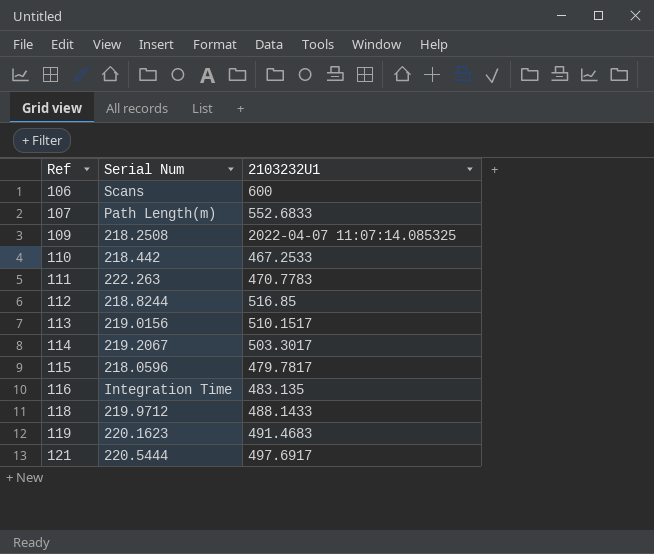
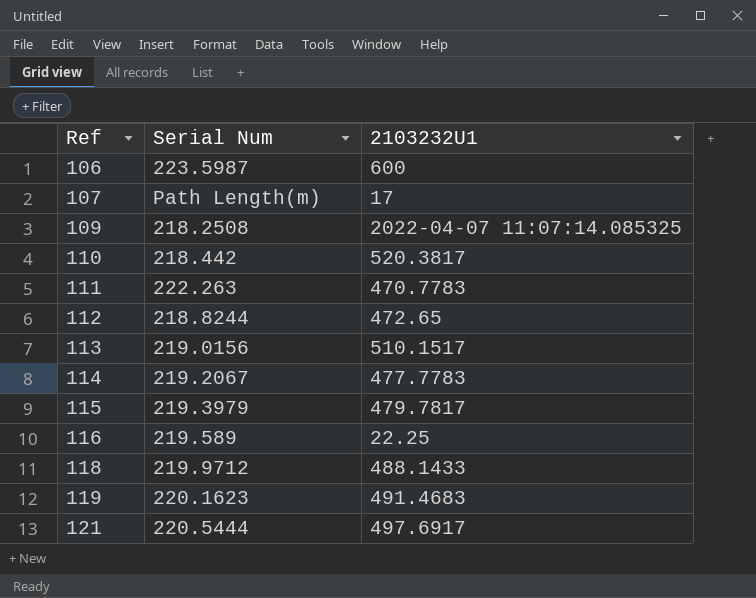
106 | Serial Num: Scans -> 223.5987
107 | 2103232U1: 552.6833 -> 17
110 | 2103232U1: 467.2533 -> 520.3817
112 | 2103232U1: 516.85 -> 472.65
114 | 2103232U1: 503.3017 -> 477.7783
115 | Serial Num: 218.0596 -> 219.3979
116 | Serial Num: Integration Time -> 219.589
116 | 2103232U1: 483.135 -> 22.25

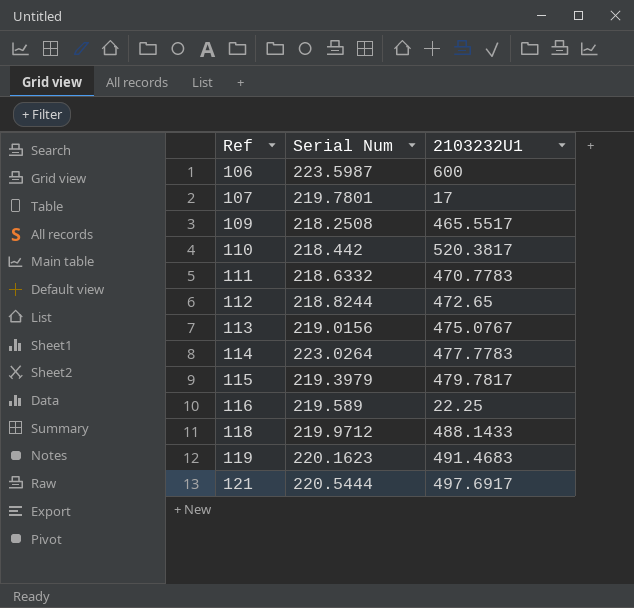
107 | Serial Num: Path Length(m) -> 219.7801
109 | 2103232U1: 2022-04-07 11:07:14.085325 -> 465.5517
111 | Serial Num: 222.263 -> 218.6332
113 | 2103232U1: 510.1517 -> 475.0767
114 | Serial Num: 219.2067 -> 223.0264

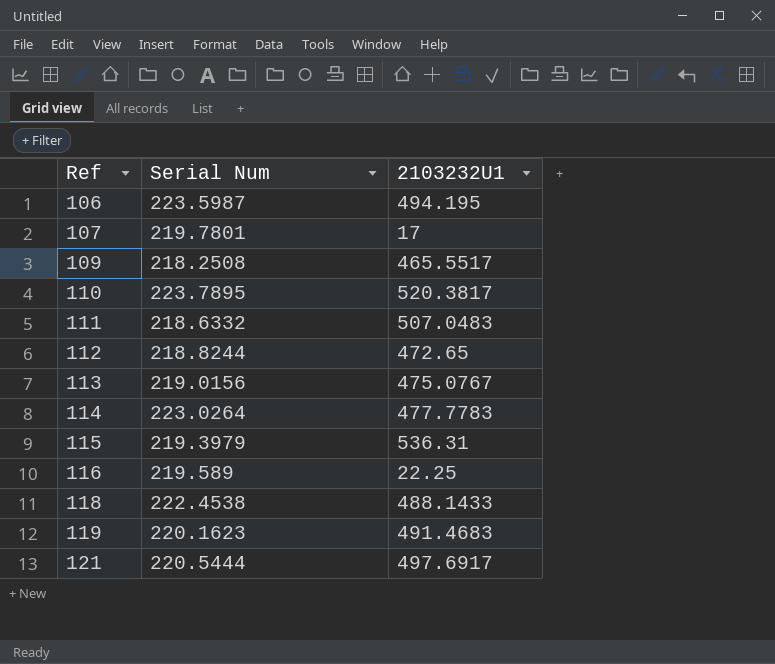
106 | 2103232U1: 600 -> 494.195
110 | Serial Num: 218.442 -> 223.7895
111 | 2103232U1: 470.7783 -> 507.0483
115 | 2103232U1: 479.7817 -> 536.31
118 | Serial Num: 219.9712 -> 222.4538

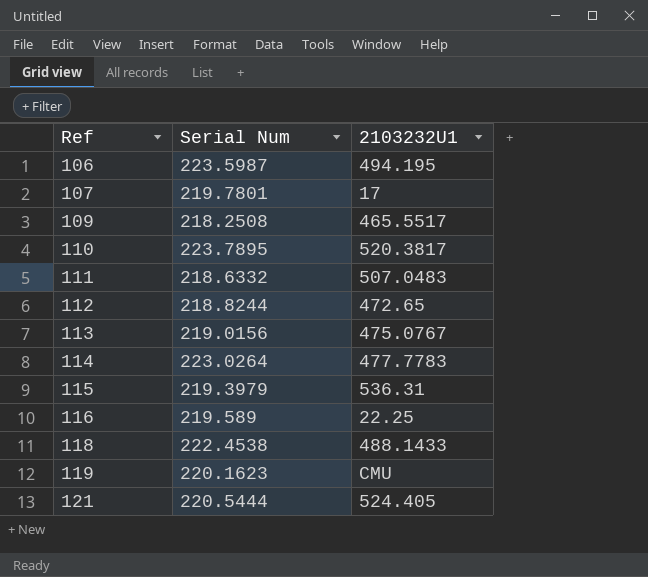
119 | 2103232U1: 491.4683 -> CMU
121 | 2103232U1: 497.6917 -> 524.405

